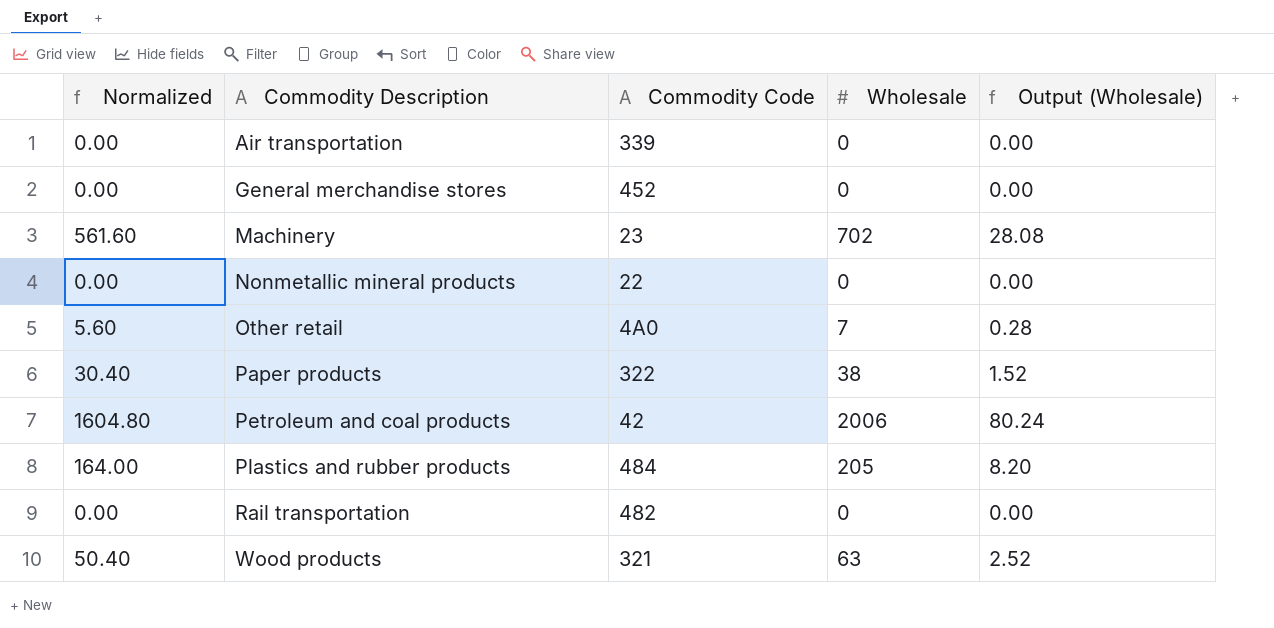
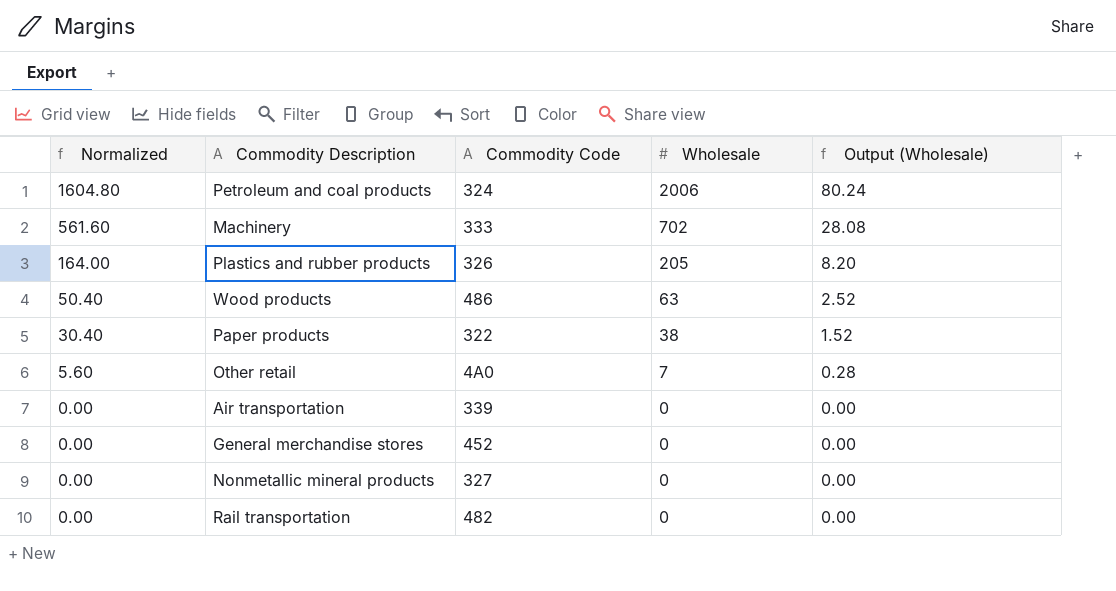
row order: Commodity Description ascending -> Normalized descending
Petroleum and coal products | Commodity Code: 42 -> 324
Machinery | Commodity Code: 23 -> 333
Plastics and rubber products | Commodity Code: 484 -> 326
Wood products | Commodity Code: 321 -> 486
Nonmetallic mineral products | Commodity Code: 22 -> 327

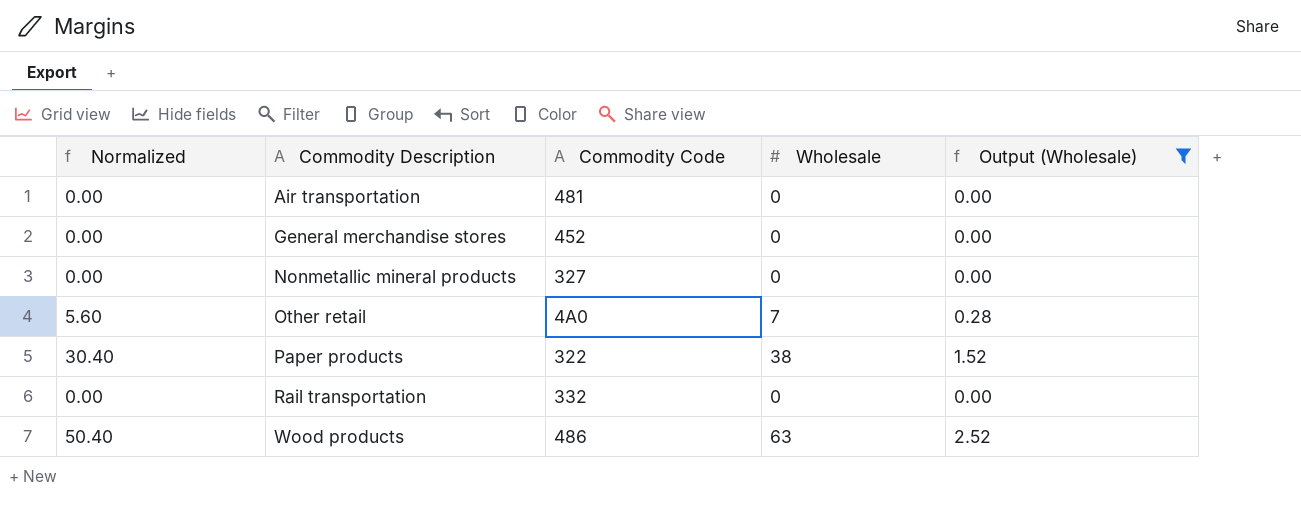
filter: none -> Output (Wholesale) <= 2.52
row order: Normalized descending -> Commodity Description ascending
Air transportation | Commodity Code: 339 -> 481
Rail transportation | Commodity Code: 482 -> 332

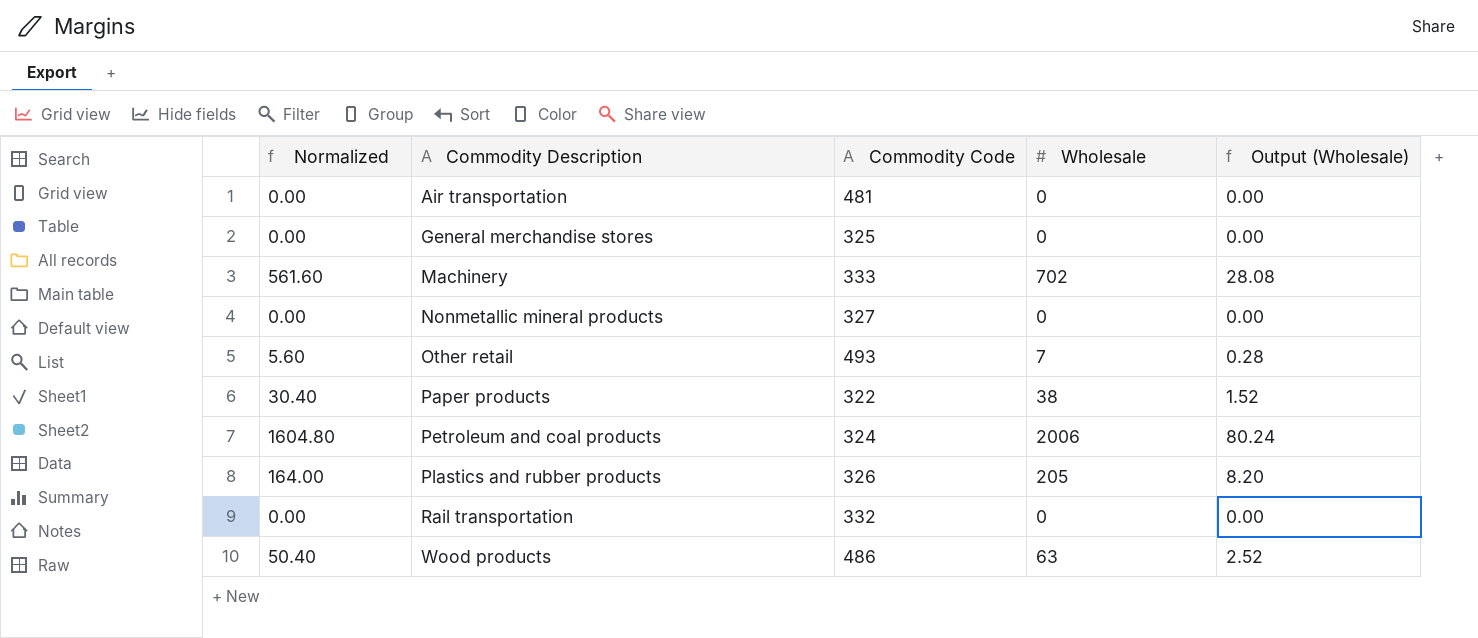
filter: Output (Wholesale) <= 2.52 -> none
General merchandise stores | Commodity Code: 452 -> 325
Other retail | Commodity Code: 4A0 -> 493

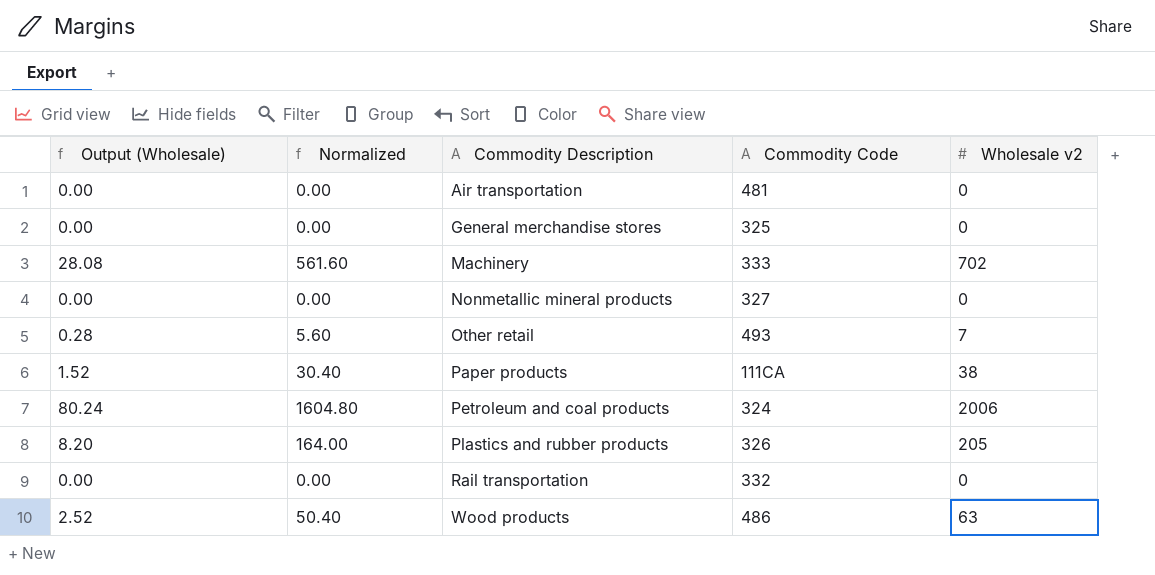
column Output (Wholesale) | position: 5 -> 1
column name: Wholesale -> Wholesale v2
Paper products | Commodity Code: 322 -> 111CA

